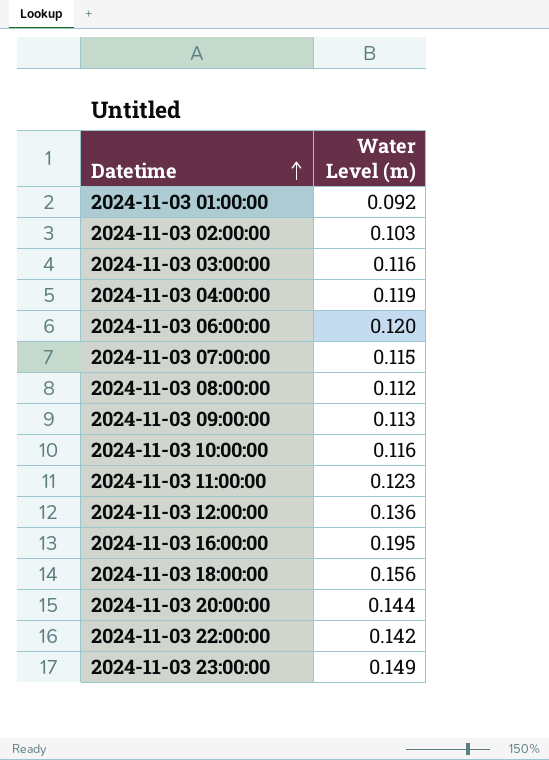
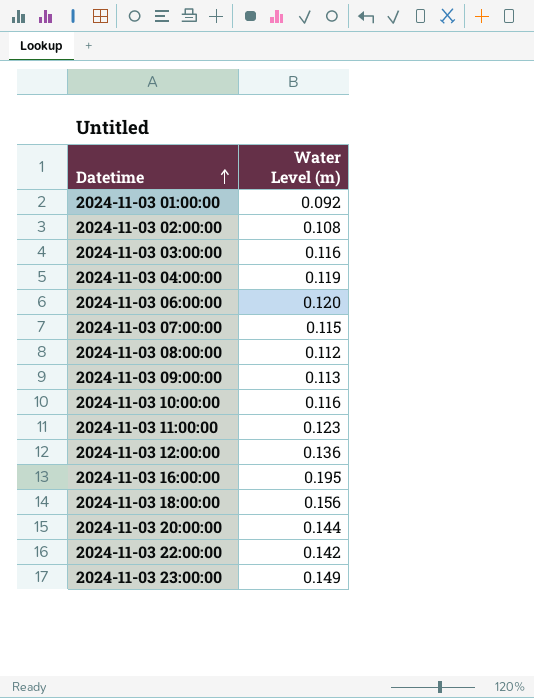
2024-11-03 02:00:00 | Water Level (m): 0.103 -> 0.108

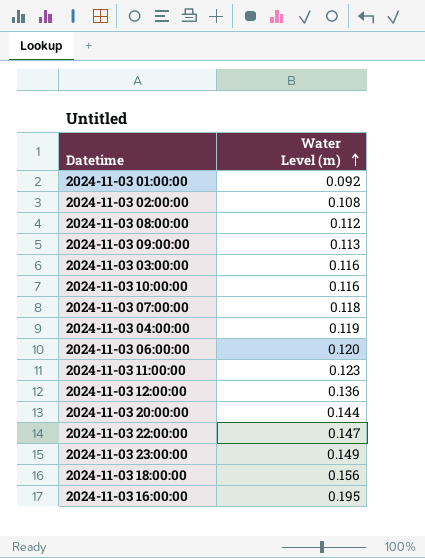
row order: Datetime ascending -> Water Level (m) ascending
2024-11-03 07:00:00 | Water Level (m): 0.115 -> 0.118
2024-11-03 22:00:00 | Water Level (m): 0.142 -> 0.147

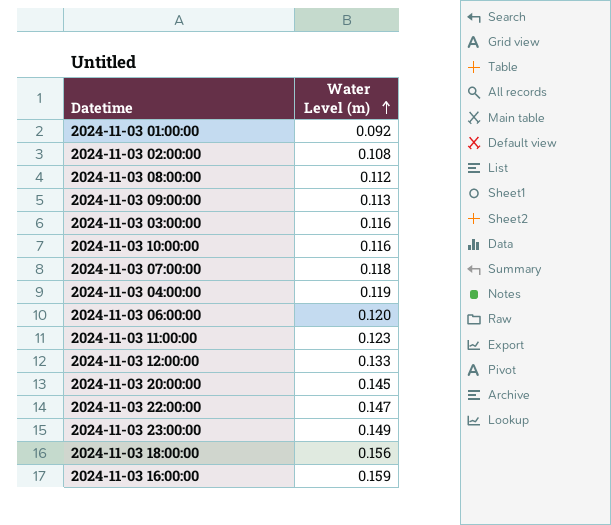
2024-11-03 12:00:00 | Water Level (m): 0.136 -> 0.133
2024-11-03 20:00:00 | Water Level (m): 0.144 -> 0.145
2024-11-03 16:00:00 | Water Level (m): 0.195 -> 0.159

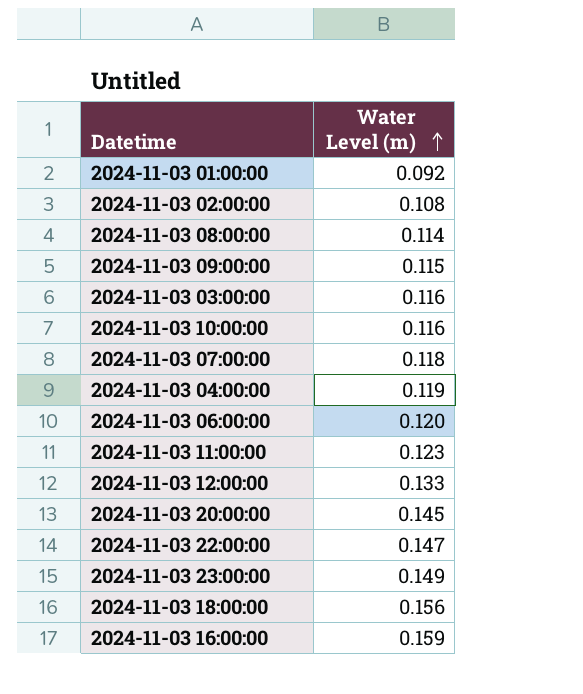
2024-11-03 08:00:00 | Water Level (m): 0.112 -> 0.114
2024-11-03 09:00:00 | Water Level (m): 0.113 -> 0.115

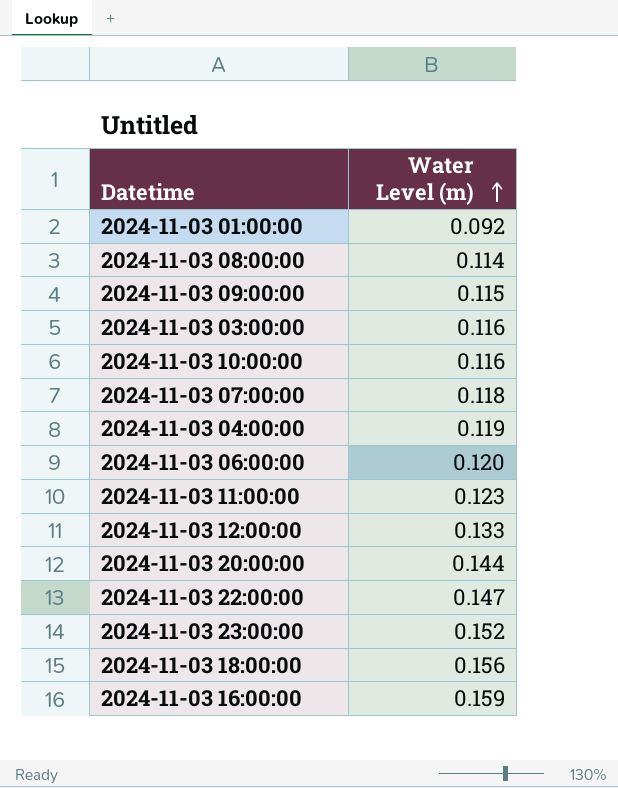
row 2024-11-03 02:00:00: 0.108 -> none
2024-11-03 20:00:00 | Water Level (m): 0.145 -> 0.144
2024-11-03 23:00:00 | Water Level (m): 0.149 -> 0.152

